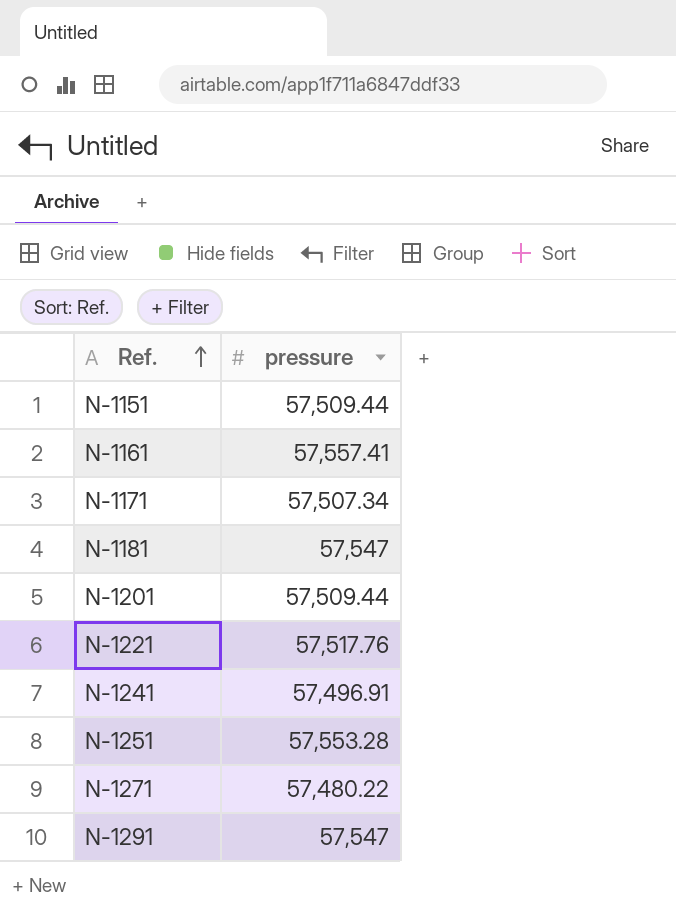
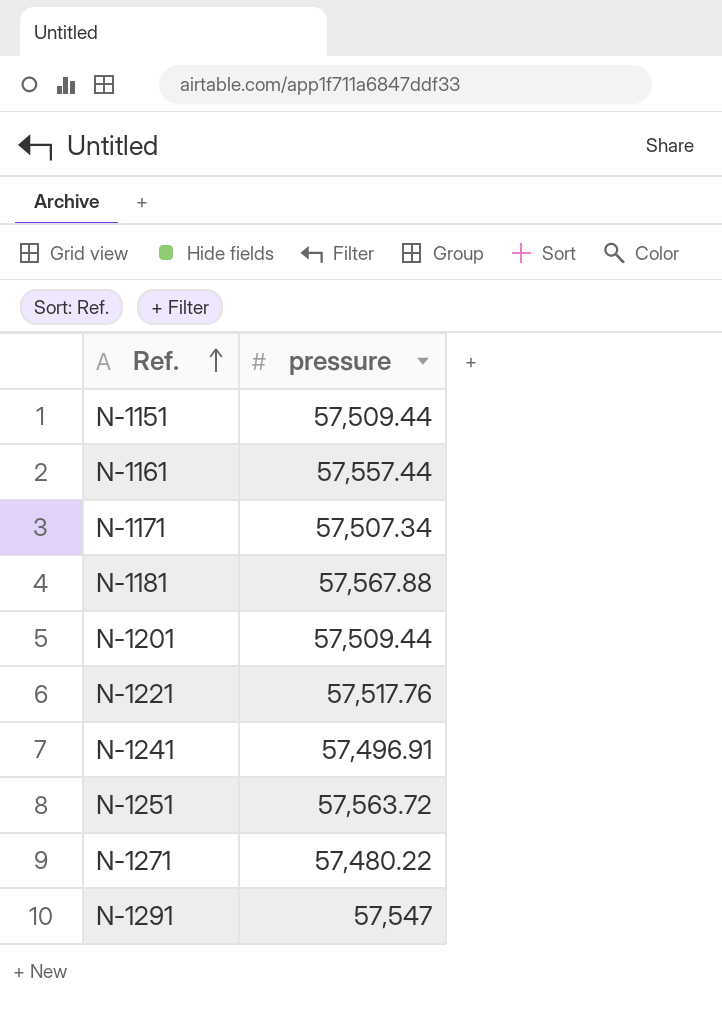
N-1161 | pressure: 57,557.41 -> 57,557.44
N-1181 | pressure: 57,547 -> 57,567.88
N-1251 | pressure: 57,553.28 -> 57,563.72

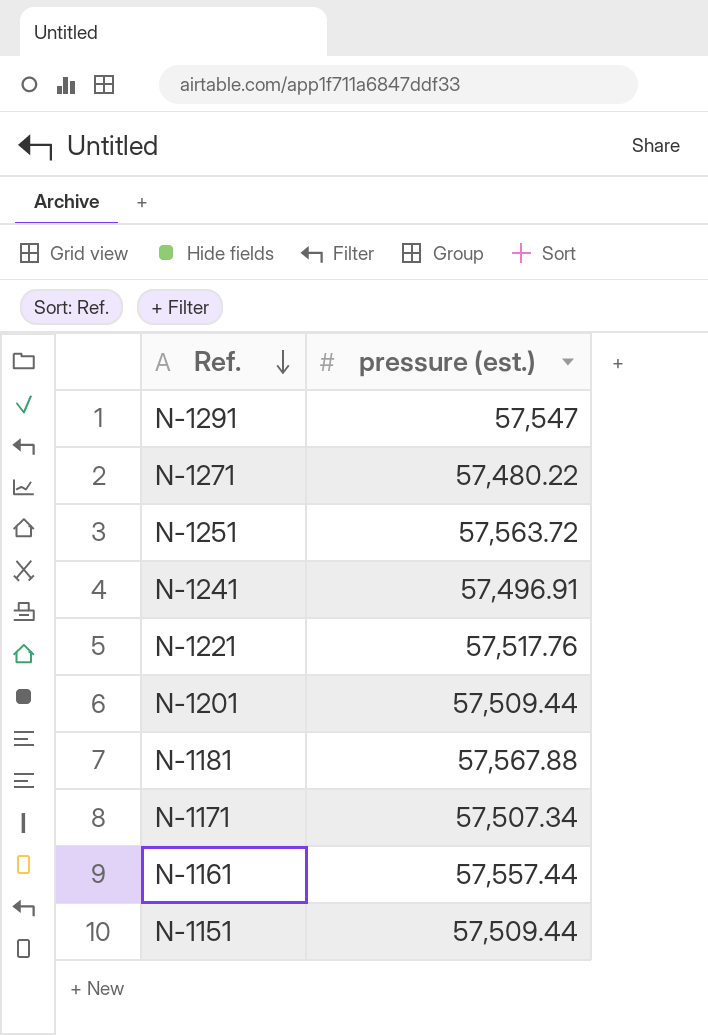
row order: Ref. ascending -> Ref. descending
column name: pressure -> pressure (est.)

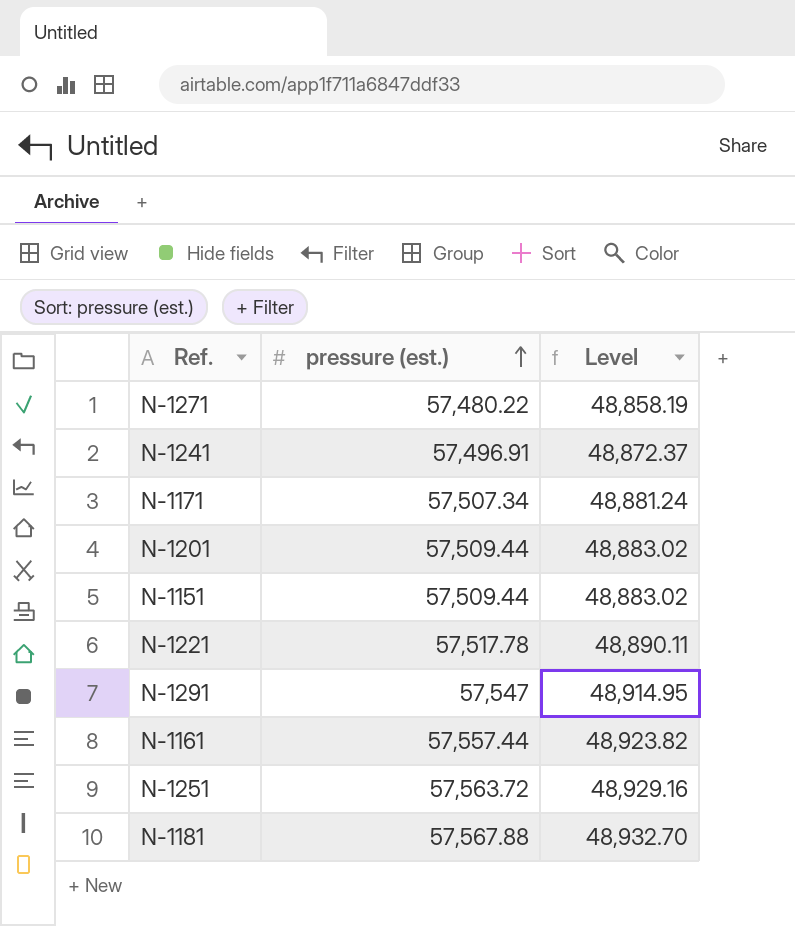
row order: Ref. descending -> pressure (est.) ascending
column Level | formula: none -> [pressure (est.)] * 0.85
N-1221 | pressure (est.): 57,517.76 -> 57,517.78

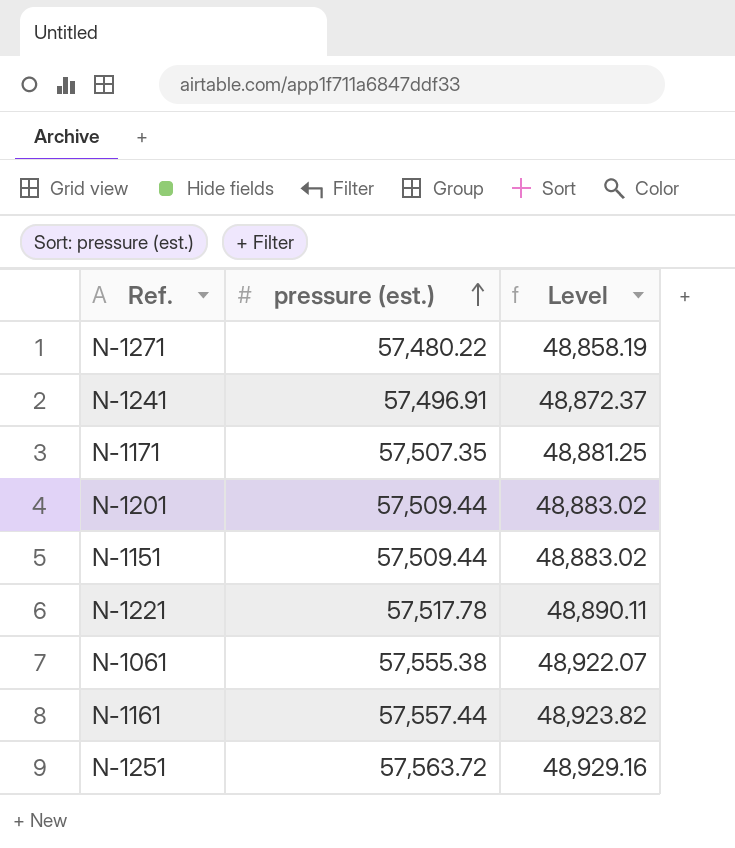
row N-1291: 57,547 | 48,914.95 -> none
row N-1181: 57,567.88 | 48,932.70 -> none
N-1171 | pressure (est.): 57,507.34 -> 57,507.35
N-1171 | Level: 48,881.24 -> 48,881.25
row N-1061: none -> 57,555.38 | 48,922.07

